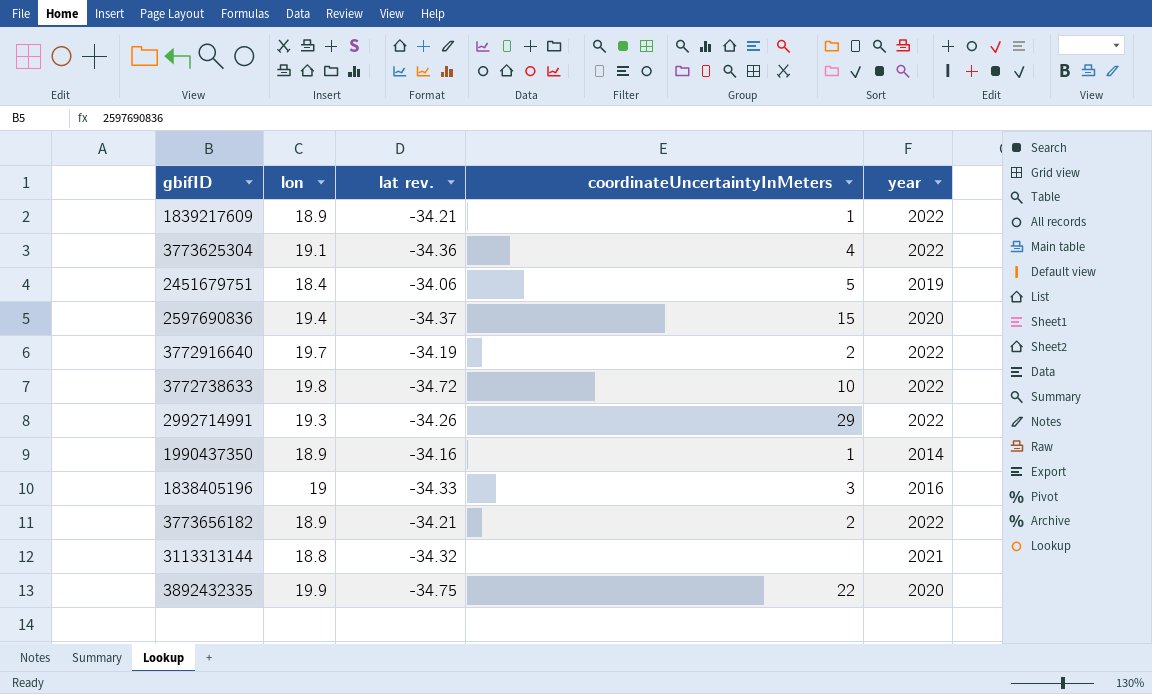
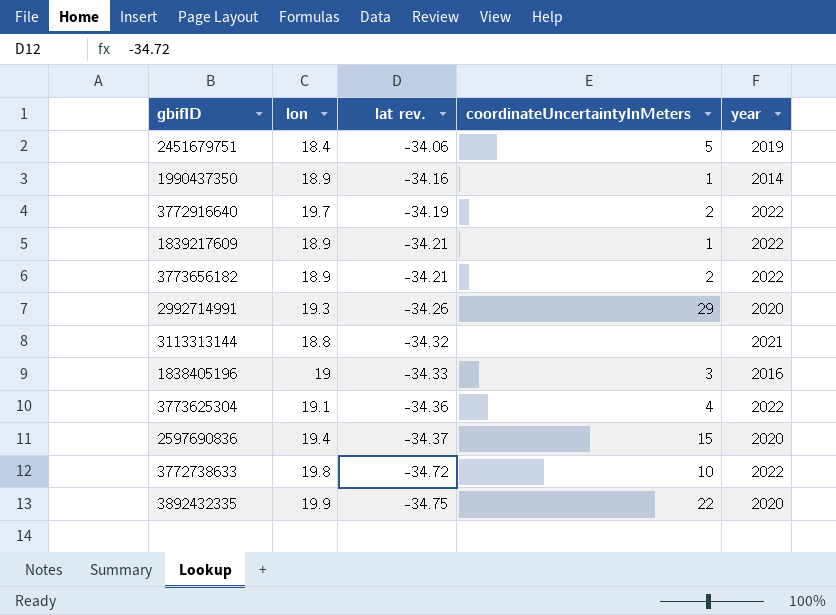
row order: none -> lat rev. descending
2992714991 | year: 2022 -> 2020

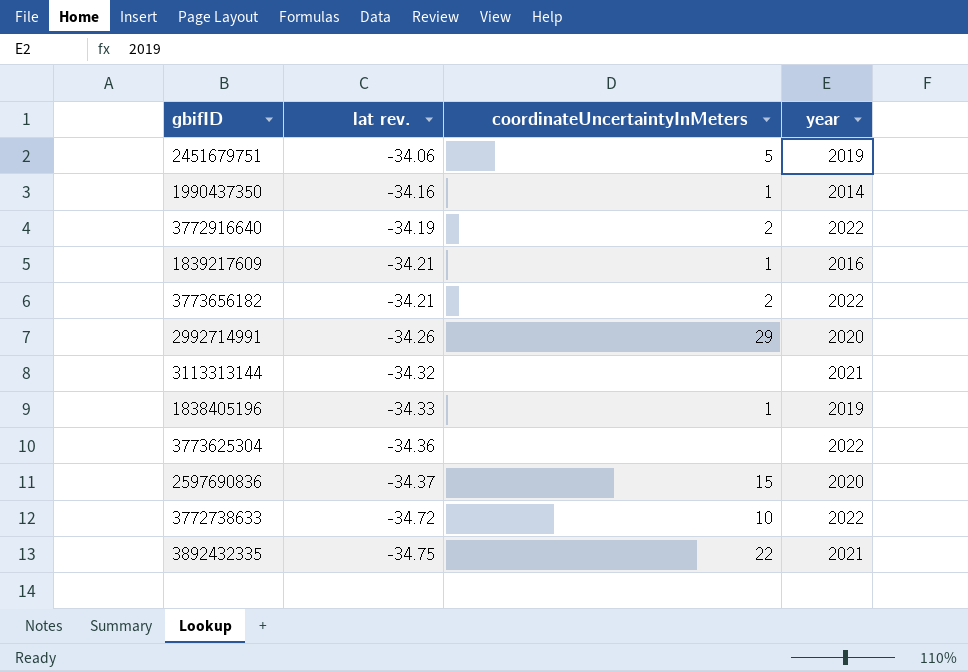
column lon | position: 2 -> none
1839217609 | year: 2022 -> 2016
1838405196 | coordinateUncertaintyInMeters: 3 -> 1
1838405196 | year: 2016 -> 2019
3773625304 | coordinateUncertaintyInMeters: 4 -> none
3892432335 | year: 2020 -> 2021

